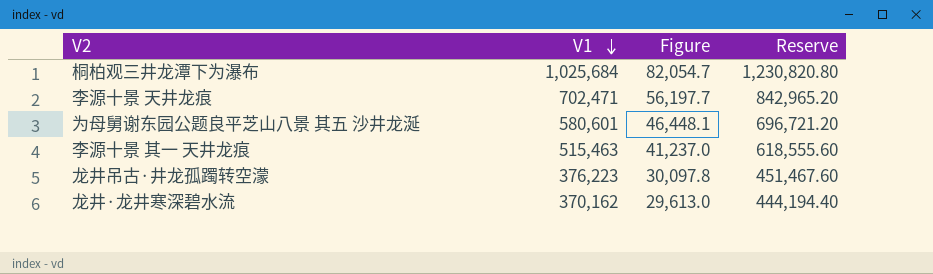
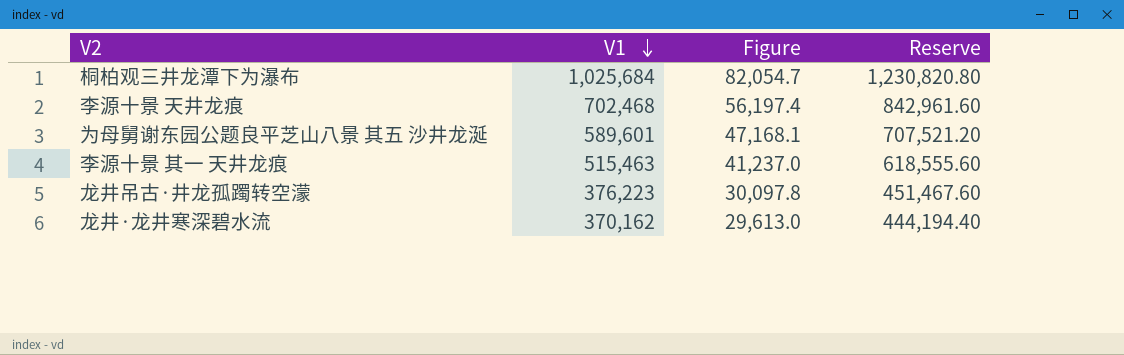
李源十景 天井龙痕 | V1: 702,471 -> 702,468
李源十景 天井龙痕 | Figure: 56,197.7 -> 56,197.4
李源十景 天井龙痕 | Reserve: 842,965.20 -> 842,961.60
为母舅谢东园公题良平芝山八景 其五 沙井龙涎 | V1: 580,601 -> 589,601
为母舅谢东园公题良平芝山八景 其五 沙井龙涎 | Figure: 46,448.1 -> 47,168.1
为母舅谢东园公题良平芝山八景 其五 沙井龙涎 | Reserve: 696,721.20 -> 707,521.20

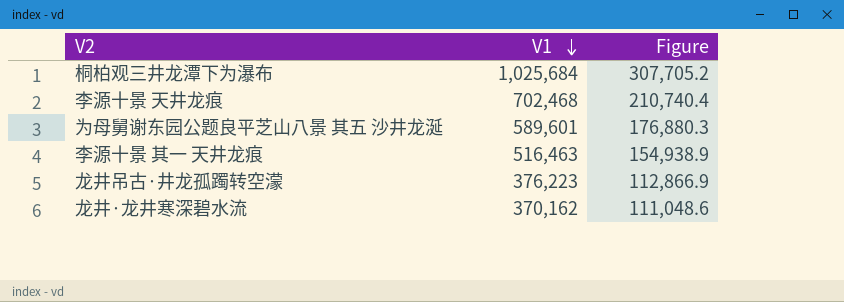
column Reserve | formula: [V1] * 1.2 -> none
column Figure | formula: [V1] * 0.08 -> [V1] * 0.3
李源十景 其一 天井龙痕 | V1: 515,463 -> 516,463

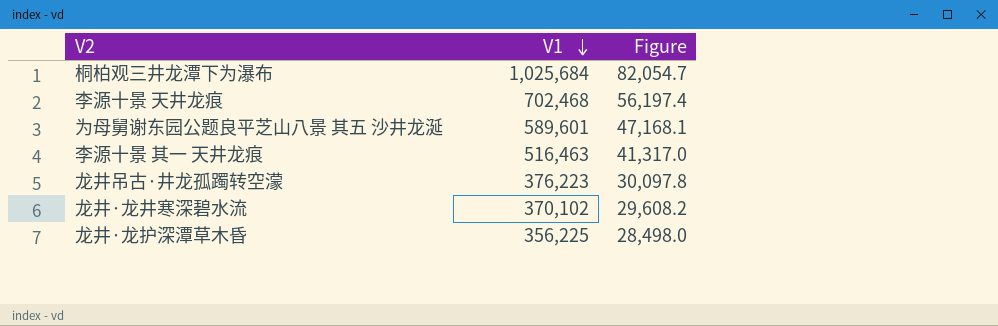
column Figure | formula: [V1] * 0.3 -> [V1] * 0.08
龙井·龙井寒深碧水流 | V1: 370,162 -> 370,102
row 龙井·龙护深潭草木昏: none -> 356,225 | 28,498.0

